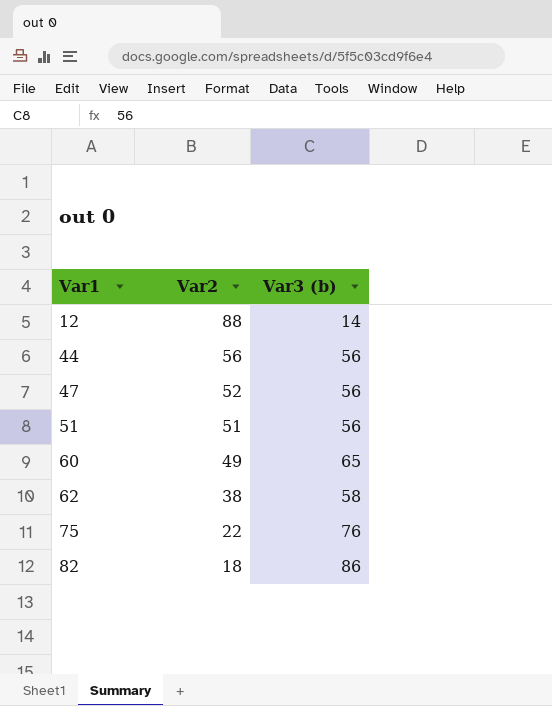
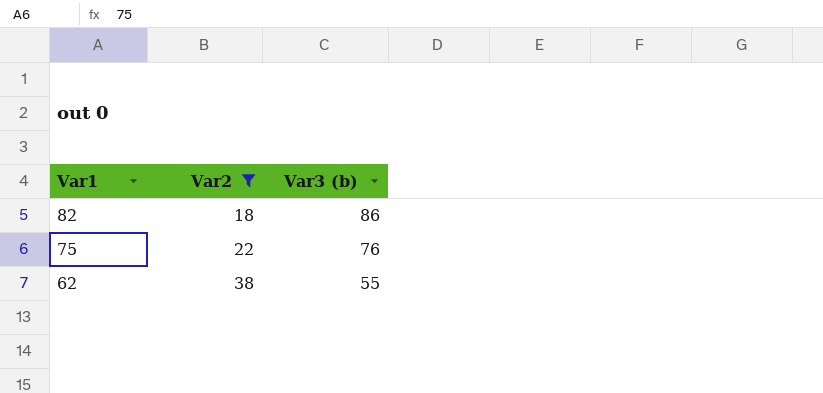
filter: none -> Var2 <= 38
row order: Var1 ascending -> Var1 descending
62 | Var3 (b): 58 -> 55

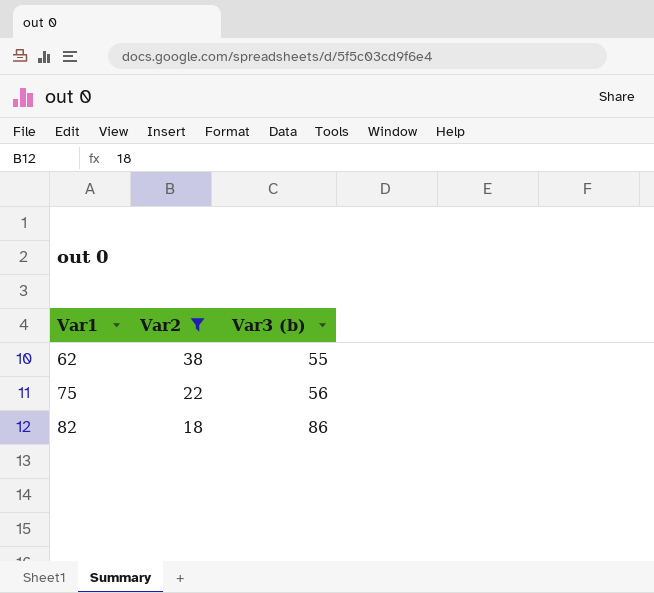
row order: Var1 descending -> Var1 ascending
75 | Var3 (b): 76 -> 56

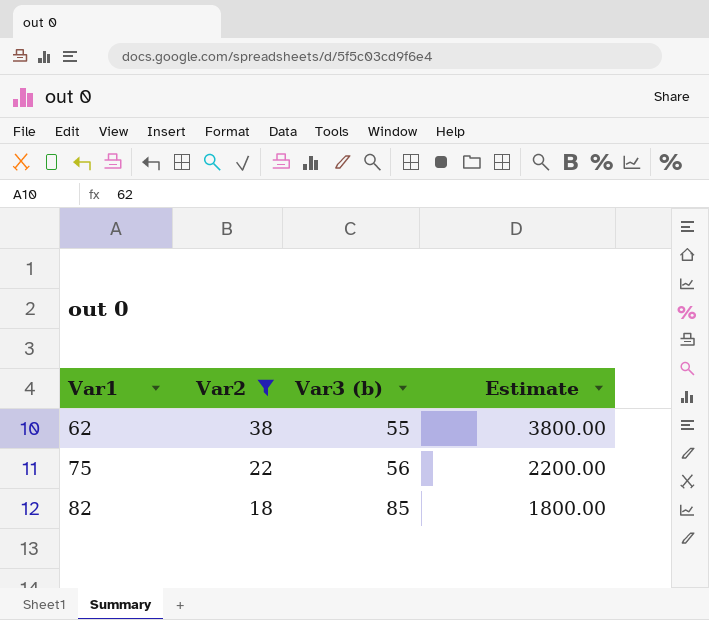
column Estimate | formula: none -> [Var2] * 100
82 | Var3 (b): 86 -> 85

